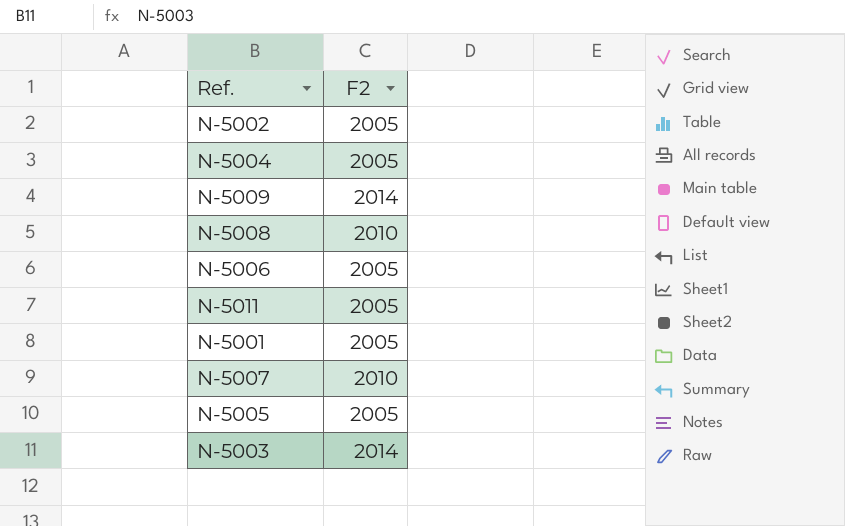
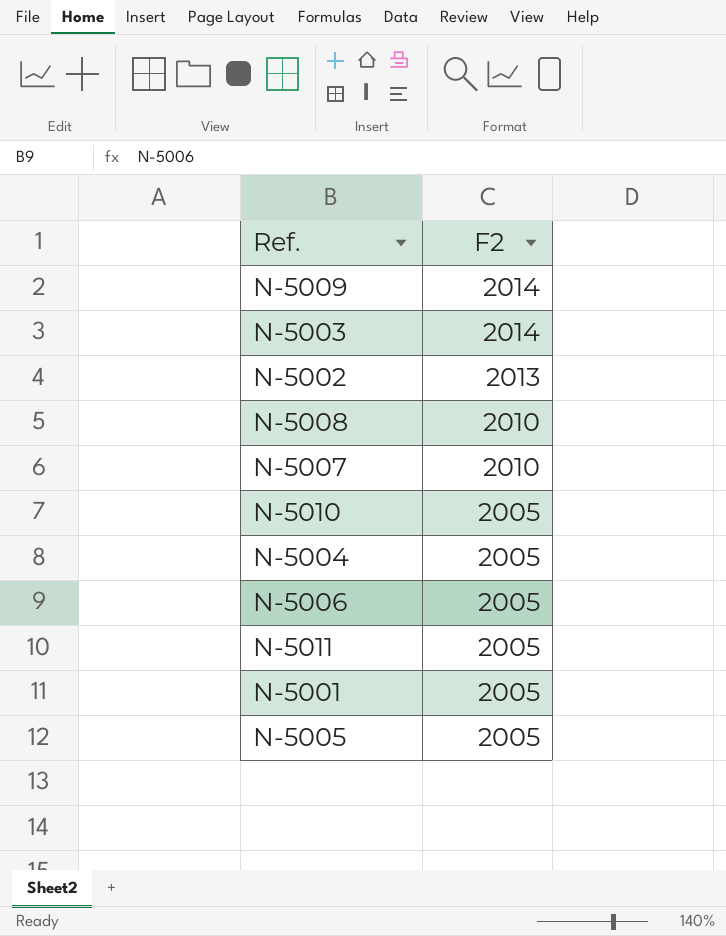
row order: none -> F2 descending
N-5002 | F2: 2005 -> 2013
row N-5010: none -> 2005

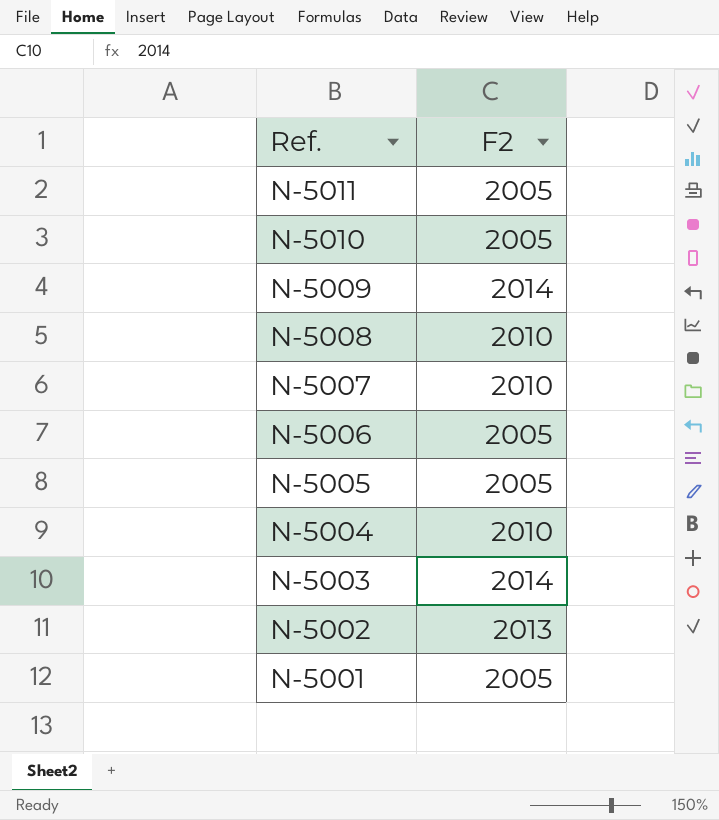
row order: F2 descending -> Ref. descending
N-5004 | F2: 2005 -> 2010

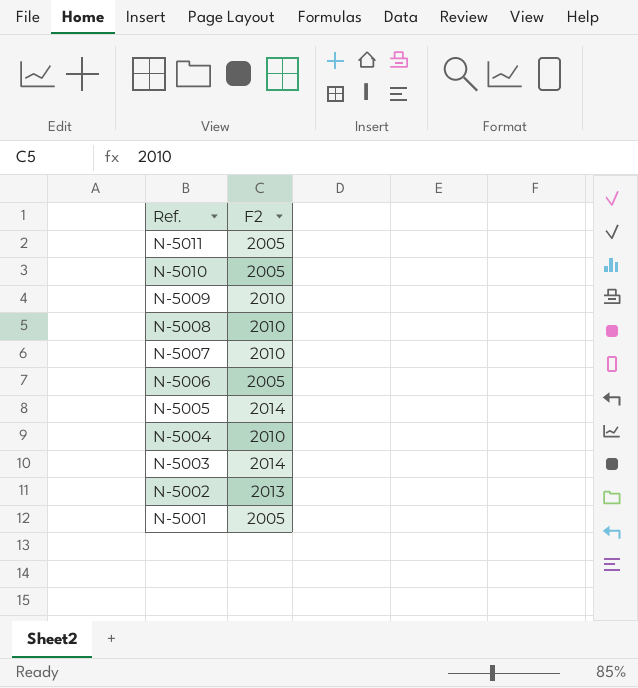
N-5009 | F2: 2014 -> 2010
N-5005 | F2: 2005 -> 2014

